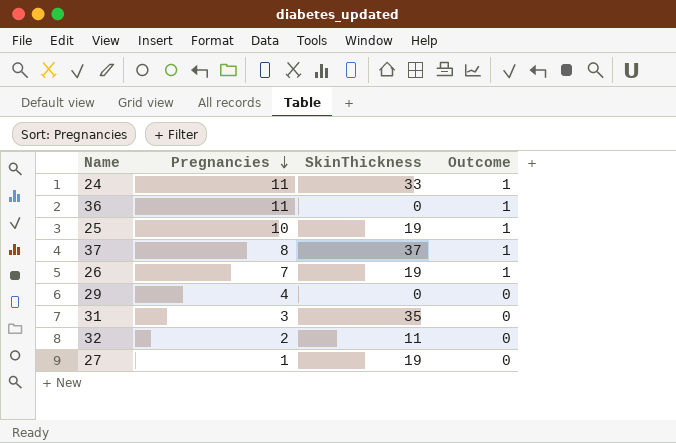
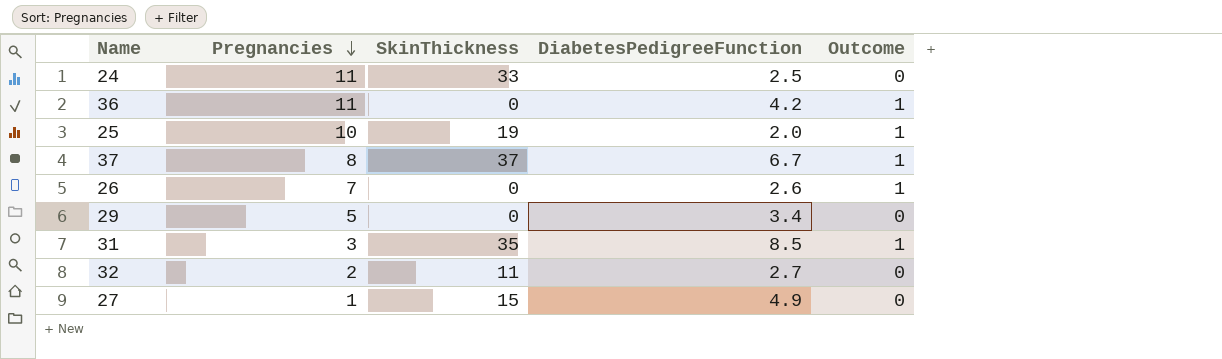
column DiabetesPedigreeFunction | position: none -> 4
24 | Outcome: 1 -> 0
26 | SkinThickness: 19 -> 0
29 | Pregnancies: 4 -> 5
31 | Outcome: 0 -> 1
27 | SkinThickness: 19 -> 15

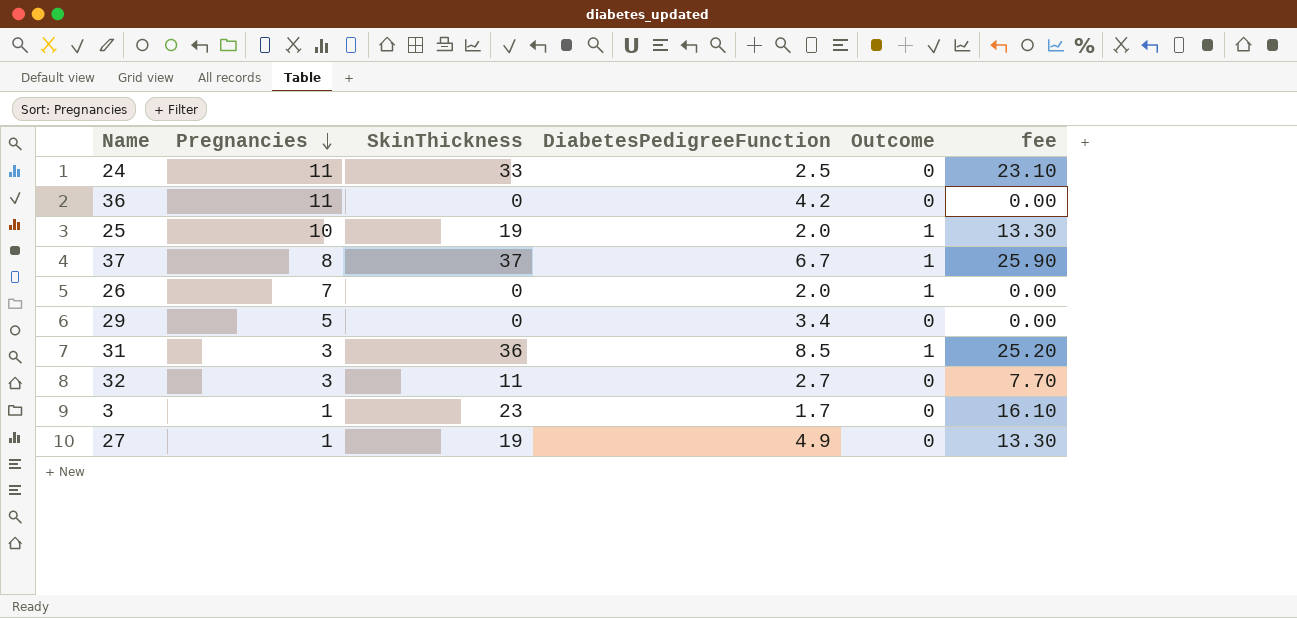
column fee | formula: none -> [SkinThickness] * 0.7
36 | Outcome: 1 -> 0
26 | DiabetesPedigreeFunction: 2.6 -> 2.0
31 | SkinThickness: 35 -> 36
32 | Pregnancies: 2 -> 3
row 3: none -> 1 | 23 | 1.7 | 0 | 16.10
27 | SkinThickness: 15 -> 19

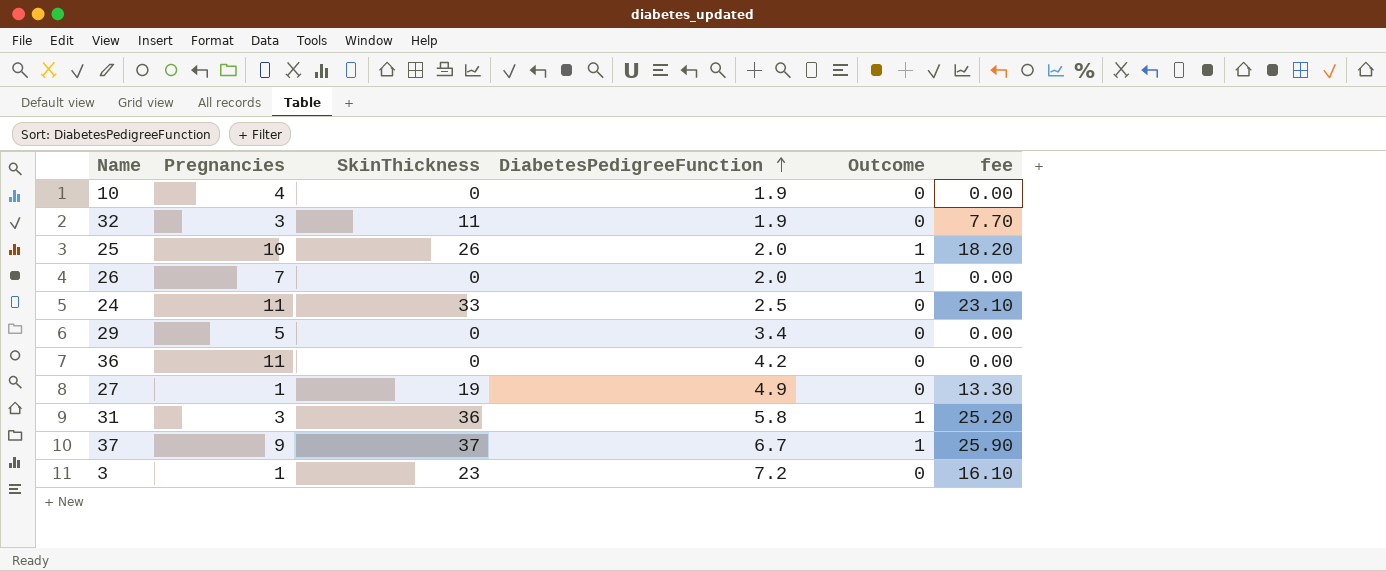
row order: Pregnancies descending -> DiabetesPedigreeFunction ascending
row 10: none -> 4 | 0 | 1.9 | 0 | 0.00
32 | DiabetesPedigreeFunction: 2.7 -> 1.9
25 | SkinThickness: 19 -> 26
25 | fee: 13.30 -> 18.20
31 | DiabetesPedigreeFunction: 8.5 -> 5.8
37 | Pregnancies: 8 -> 9
3 | DiabetesPedigreeFunction: 1.7 -> 7.2

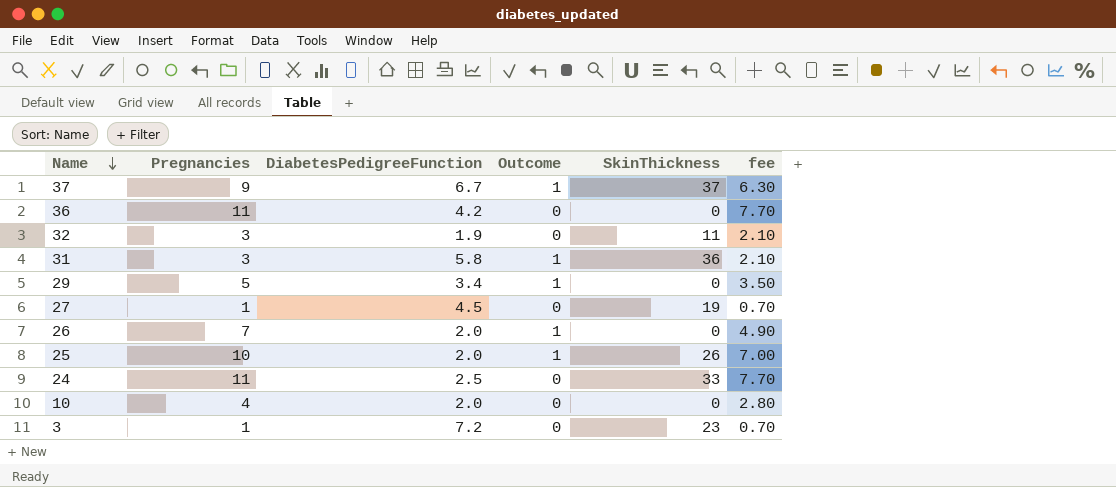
row order: DiabetesPedigreeFunction ascending -> Name descending
column SkinThickness | position: 3 -> 5
column fee | formula: [SkinThickness] * 0.7 -> [Pregnancies] * 0.7
29 | Outcome: 0 -> 1
27 | DiabetesPedigreeFunction: 4.9 -> 4.5
10 | DiabetesPedigreeFunction: 1.9 -> 2.0

